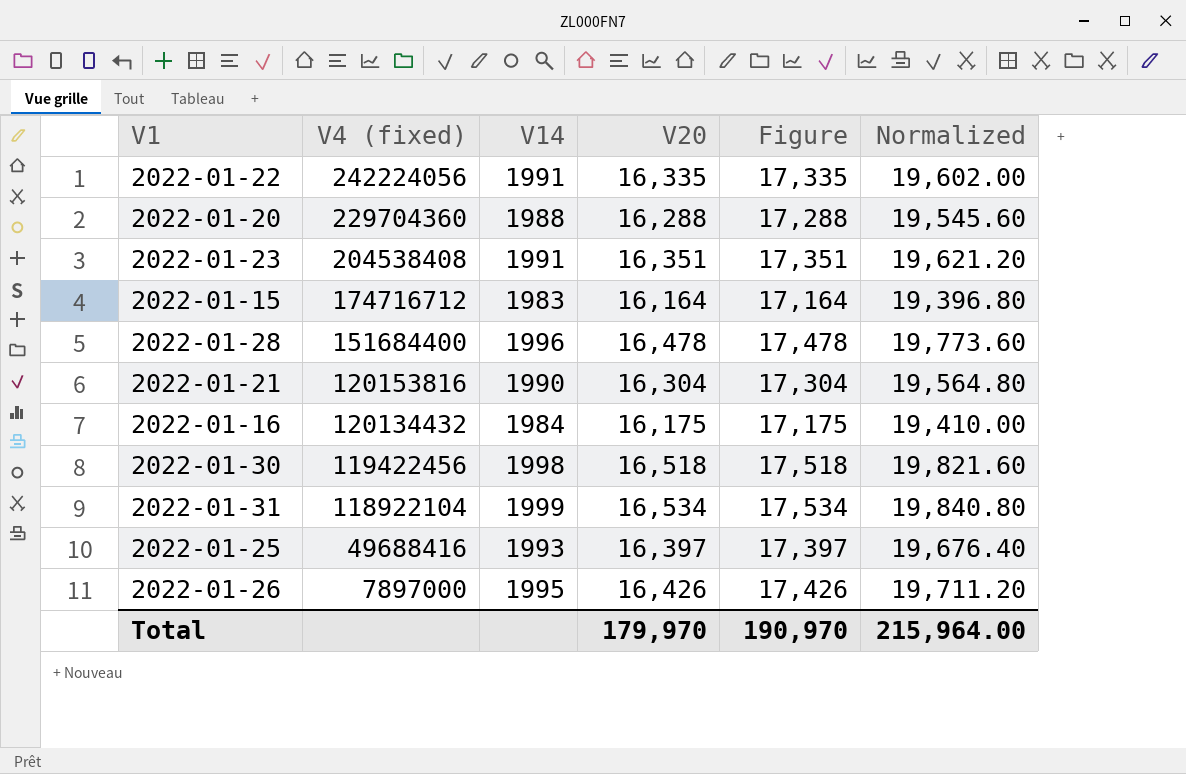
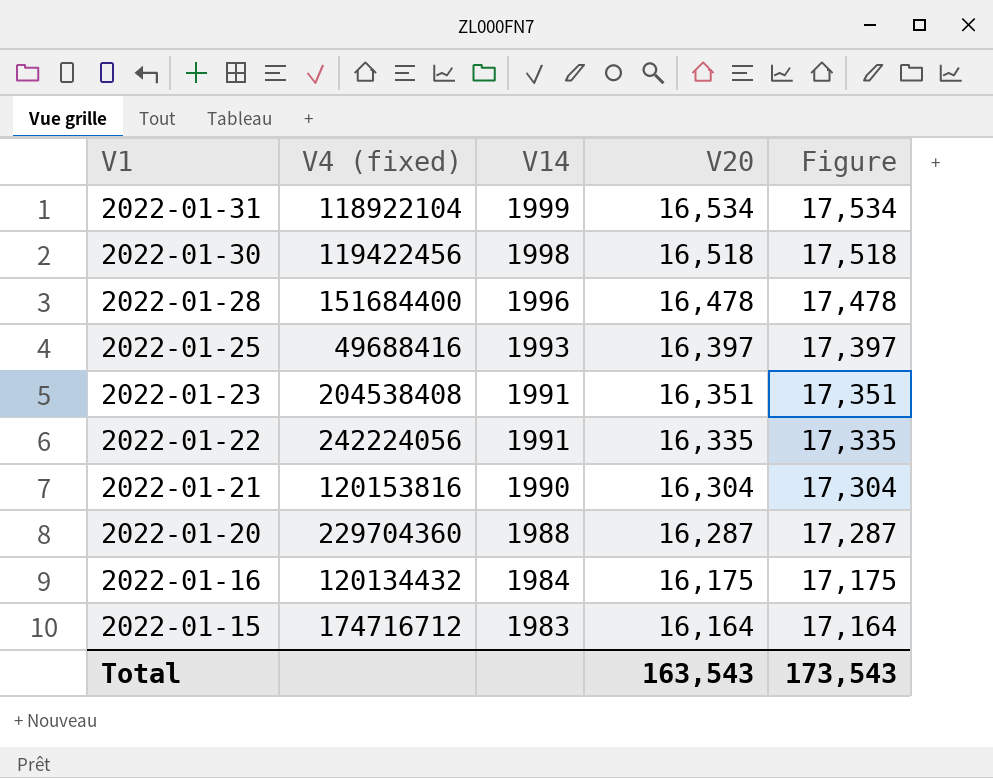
row order: V4 (fixed) descending -> V1 descending
column Normalized | formula: [V20] * 1.2 -> none
row 2022-01-26: 7897000 | 1995 | 16,426 | 17,426 | 19,711.20 -> none
2022-01-20 | V20: 16,288 -> 16,287
2022-01-20 | Figure: 17,288 -> 17,287
Total | V20: 179,970 -> 163,543
Total | Figure: 190,970 -> 173,543

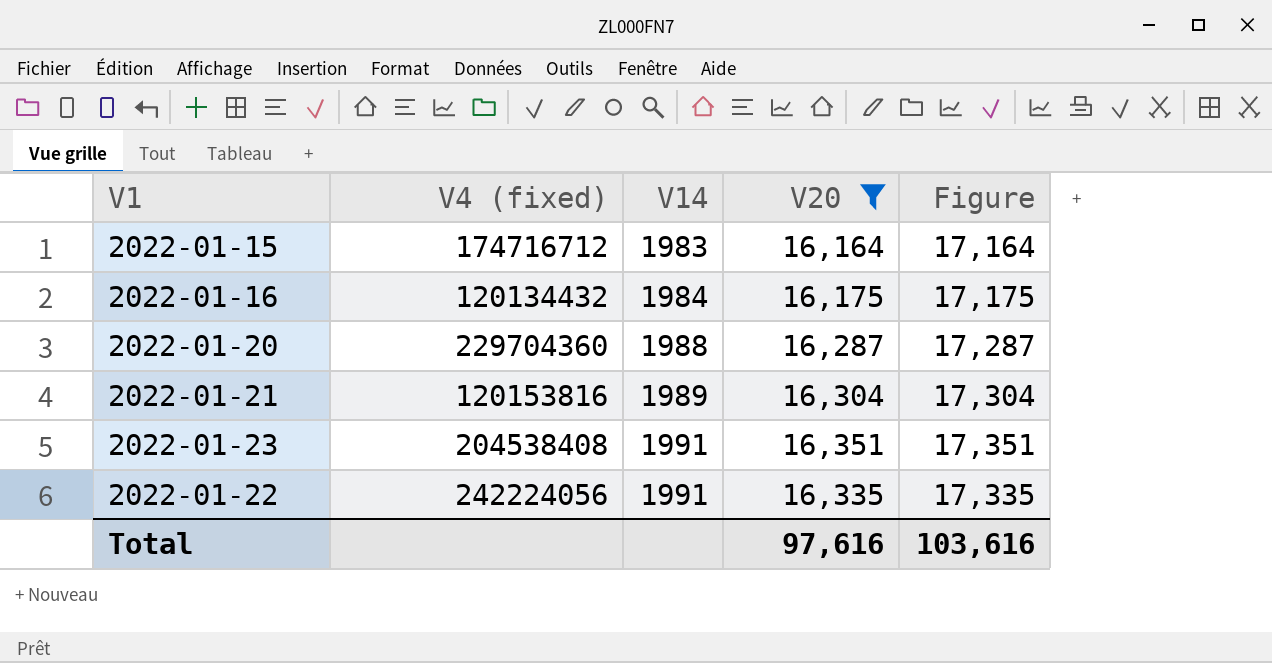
filter: none -> V20 <= 16,351
row order: V1 descending -> V14 ascending
2022-01-21 | V14: 1990 -> 1989
Total | V20: 163,543 -> 97,616
Total | Figure: 173,543 -> 103,616

